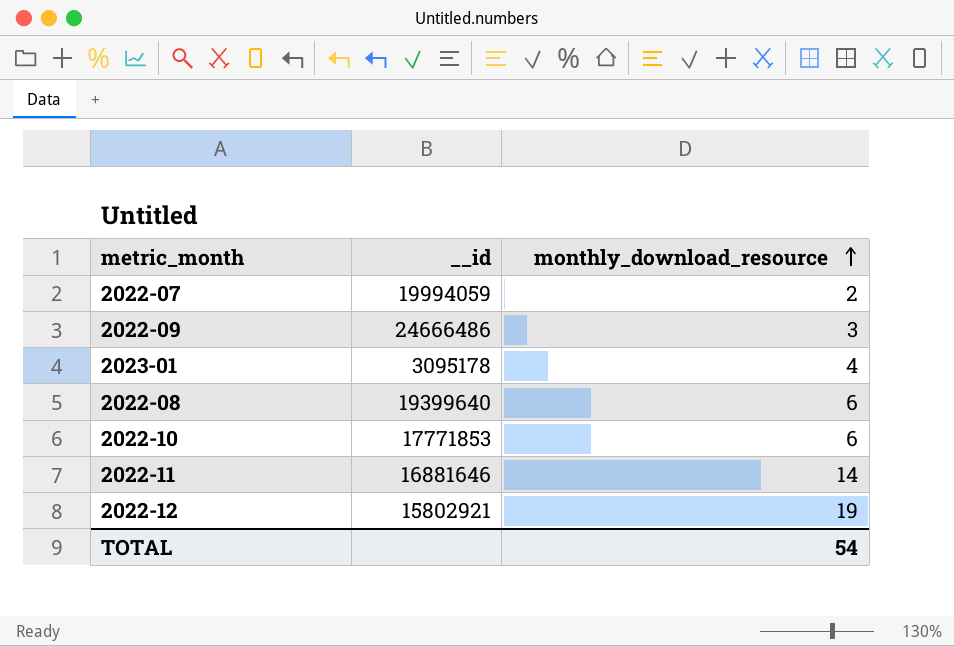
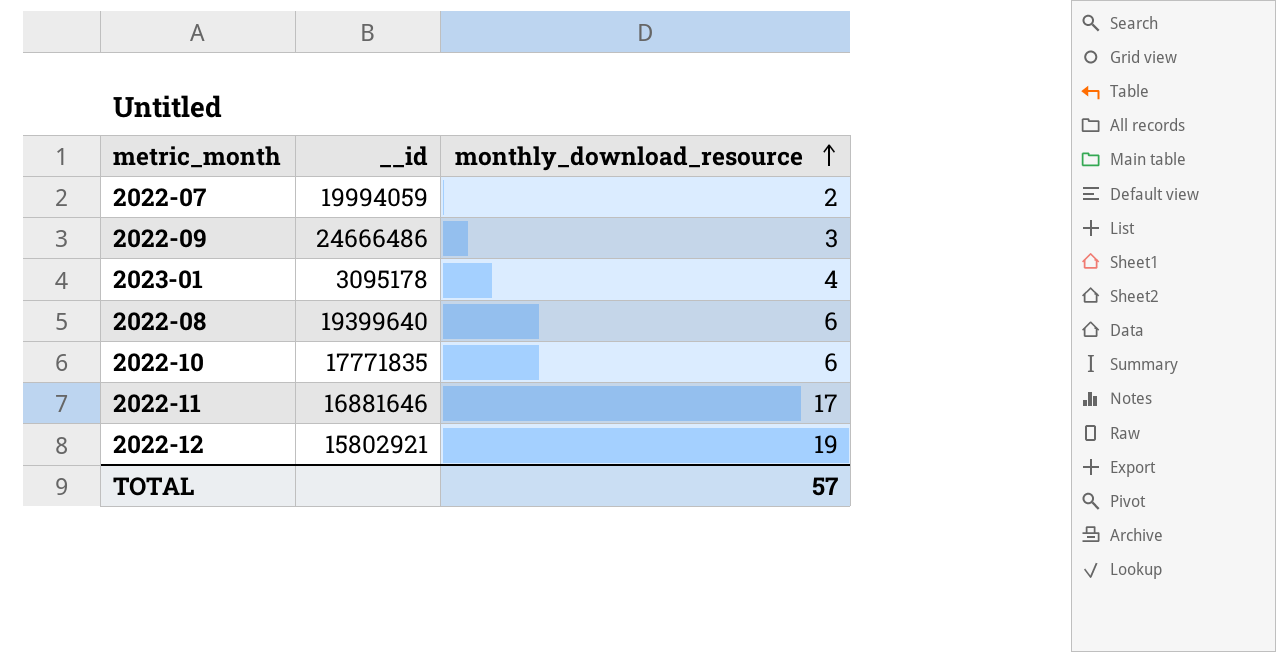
2022-10 | __id: 17771853 -> 17771835
2022-11 | monthly_download_resource: 14 -> 17
TOTAL | monthly_download_resource: 54 -> 57

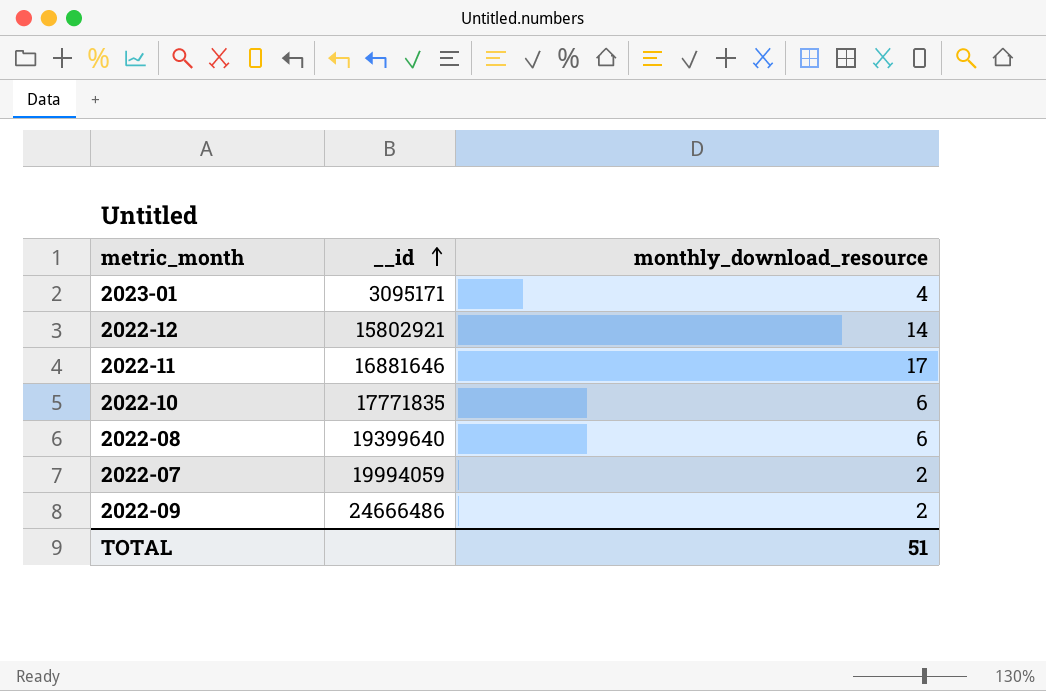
row order: monthly_download_resource ascending -> __id ascending
2023-01 | __id: 3095178 -> 3095171
2022-12 | monthly_download_resource: 19 -> 14
2022-09 | monthly_download_resource: 3 -> 2
TOTAL | monthly_download_resource: 57 -> 51

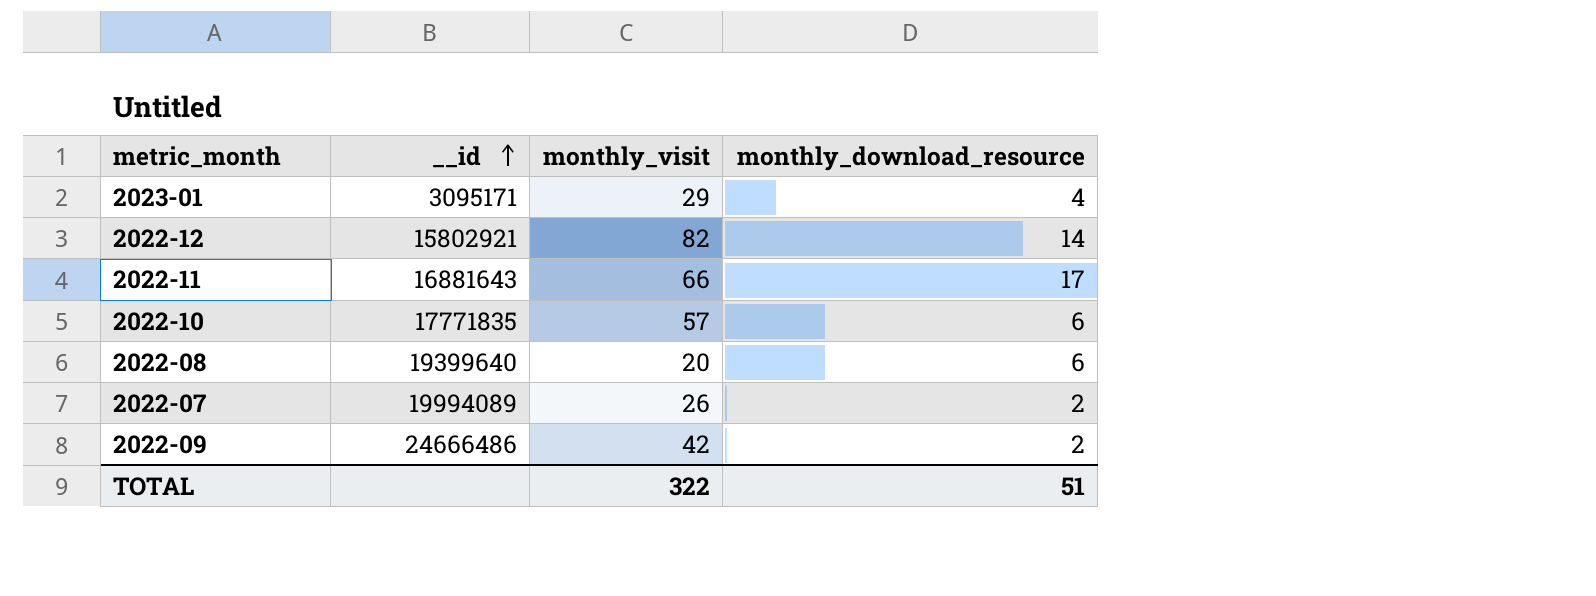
column monthly_visit | position: none -> 3
2022-11 | __id: 16881646 -> 16881643
2022-07 | __id: 19994059 -> 19994089

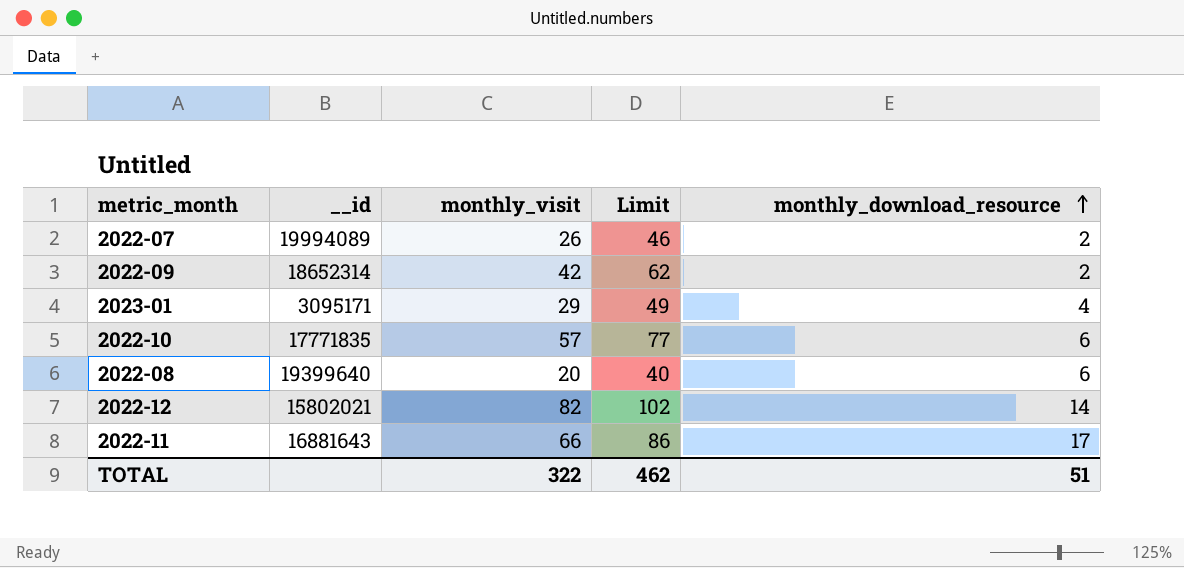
row order: __id ascending -> monthly_download_resource ascending
column Limit | formula: none -> [monthly_visit] + 20
2022-09 | __id: 24666486 -> 18652314
2022-12 | __id: 15802921 -> 15802021

